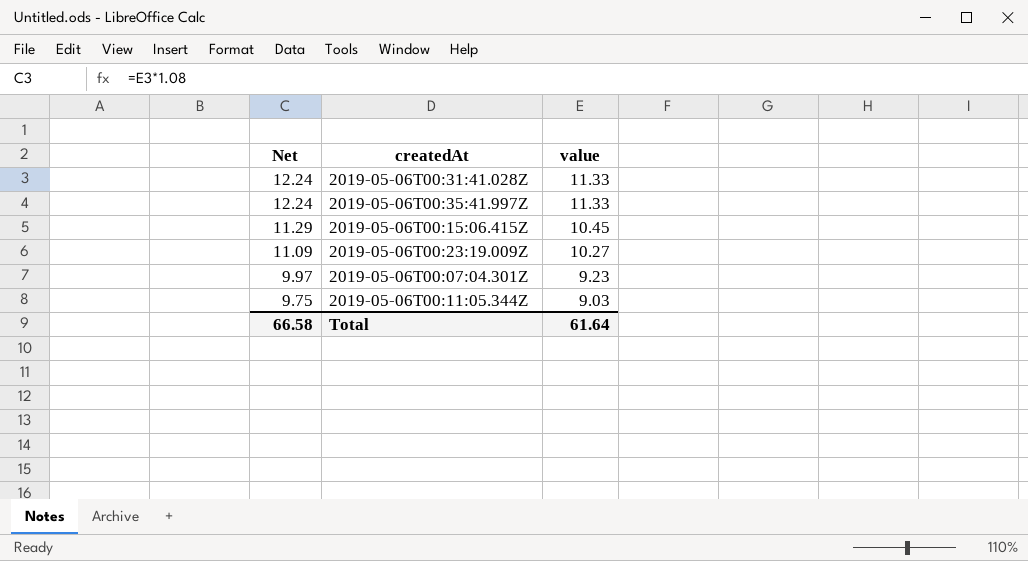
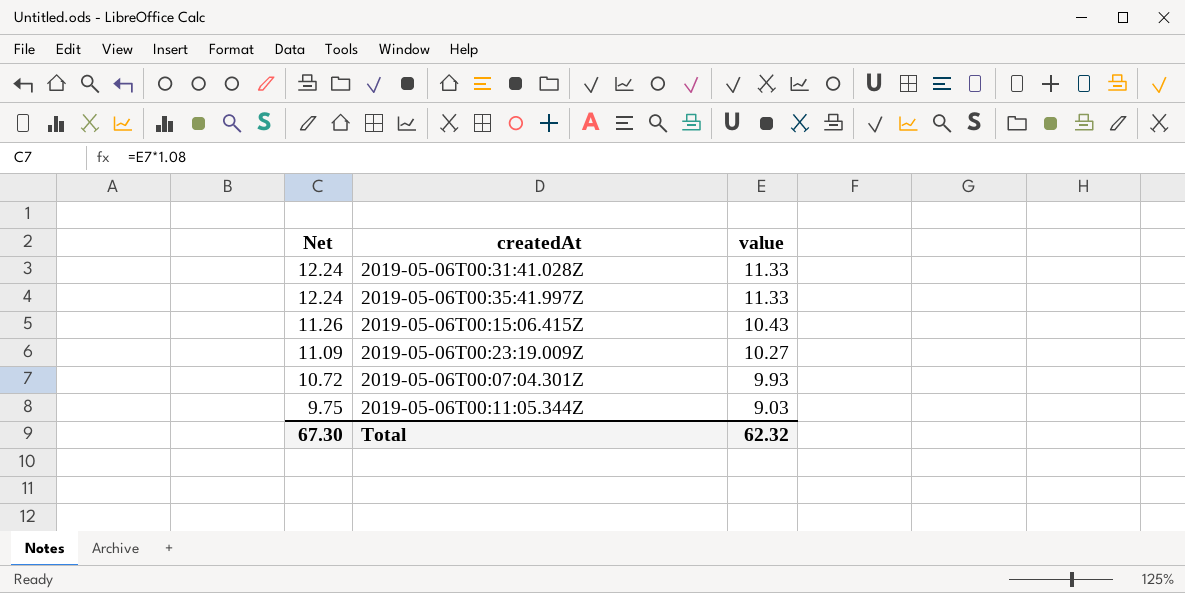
2019-05-06T00:15:06.415Z | Net: 11.29 -> 11.26
2019-05-06T00:15:06.415Z | value: 10.45 -> 10.43
2019-05-06T00:07:04.301Z | Net: 9.97 -> 10.72
2019-05-06T00:07:04.301Z | value: 9.23 -> 9.93
Total | Net: 66.58 -> 67.30
Total | value: 61.64 -> 62.32

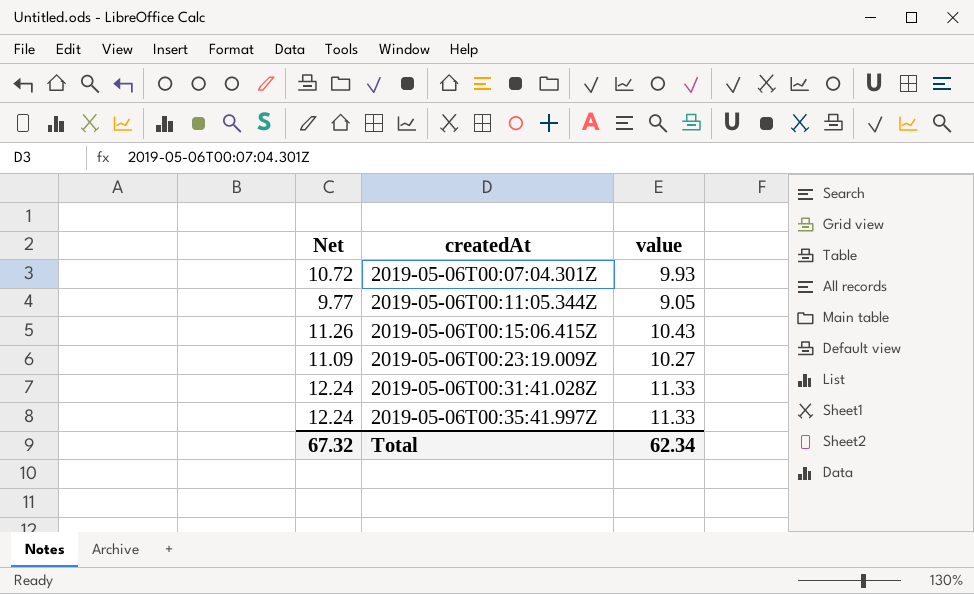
row order: Net descending -> createdAt ascending
2019-05-06T00:11:05.344Z | Net: 9.75 -> 9.77
2019-05-06T00:11:05.344Z | value: 9.03 -> 9.05
Total | Net: 67.30 -> 67.32
Total | value: 62.32 -> 62.34

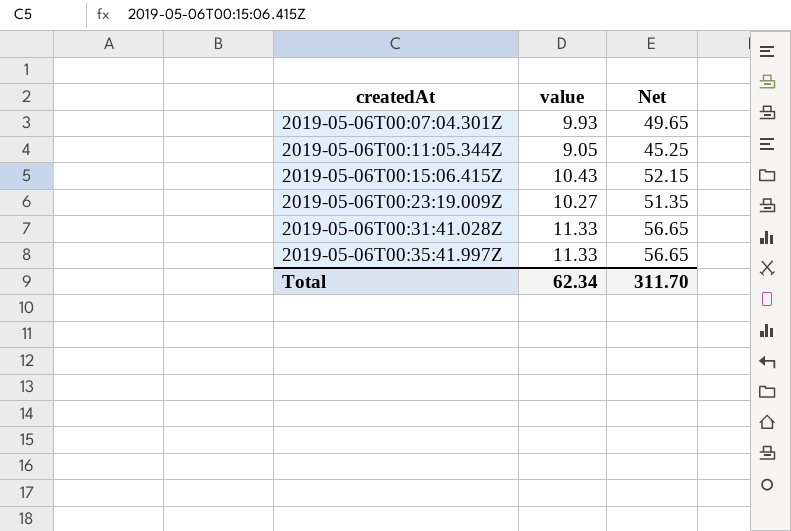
column Net | formula: [value] * 1.08 -> [value] * 5
column Net | position: 1 -> 3
Total | Net: 67.32 -> 311.70

